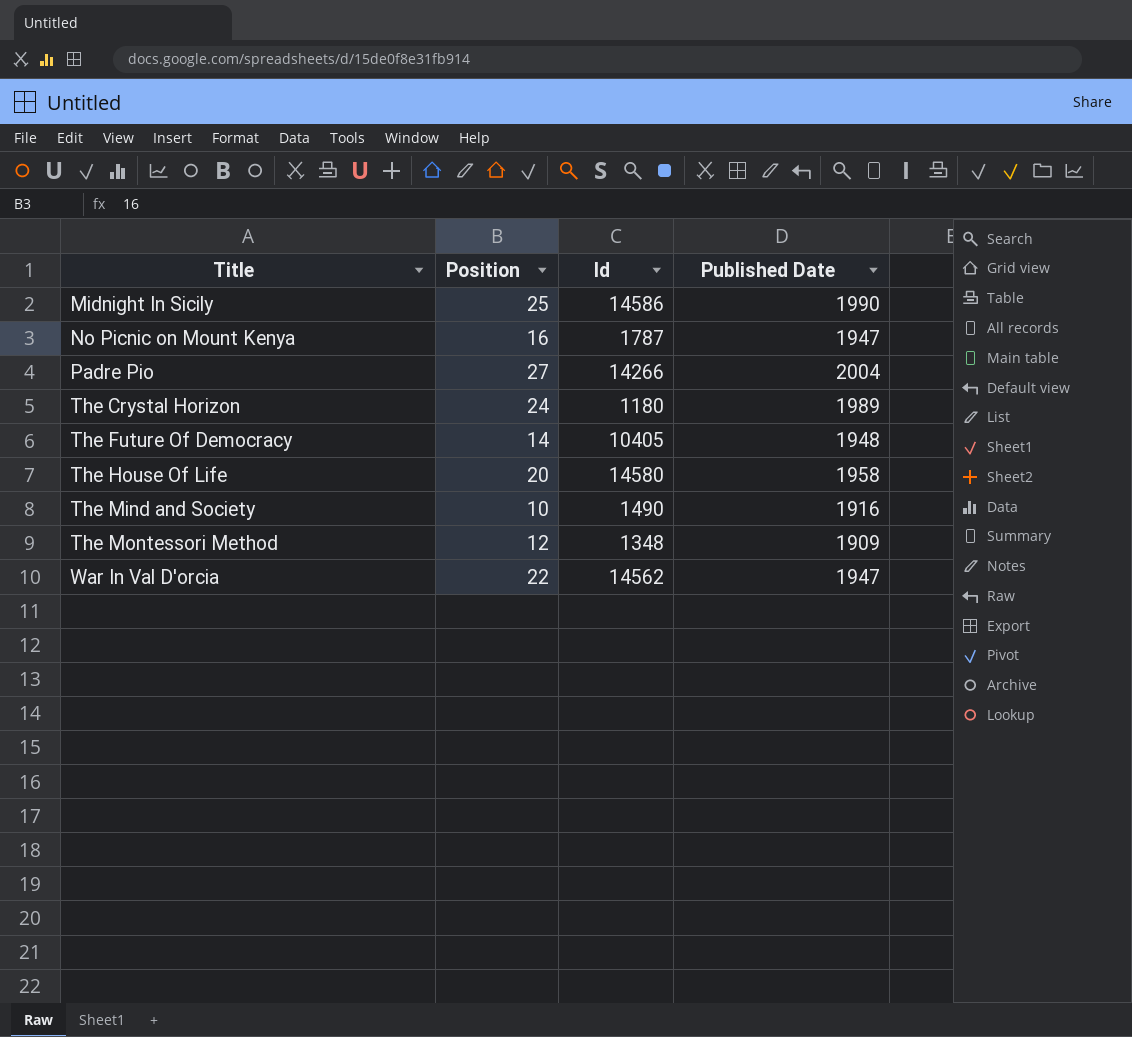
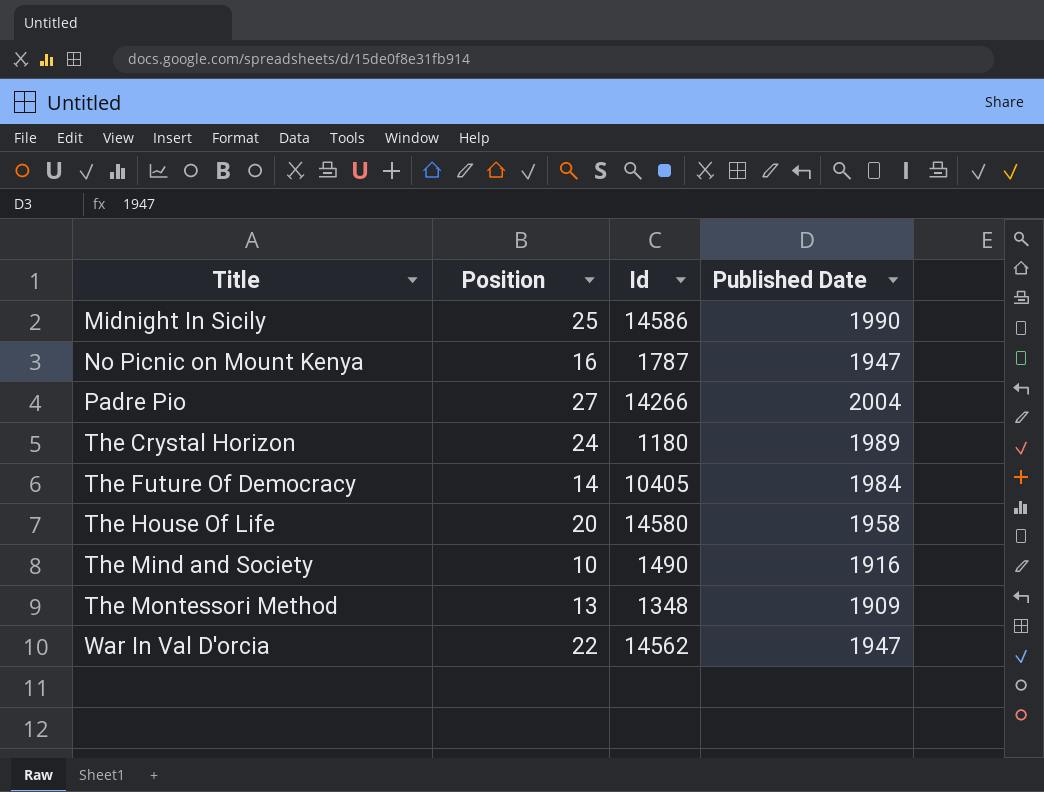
The Future Of Democracy | Published Date: 1948 -> 1984
The Montessori Method | Position: 12 -> 13

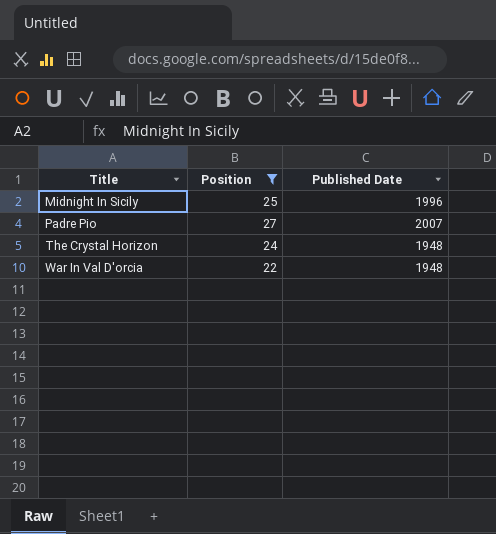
filter: none -> Position >= 22
column Id | position: 3 -> none
Midnight In Sicily | Published Date: 1990 -> 1996
Padre Pio | Published Date: 2004 -> 2007
The Crystal Horizon | Published Date: 1989 -> 1948
War In Val D'orcia | Published Date: 1947 -> 1948

